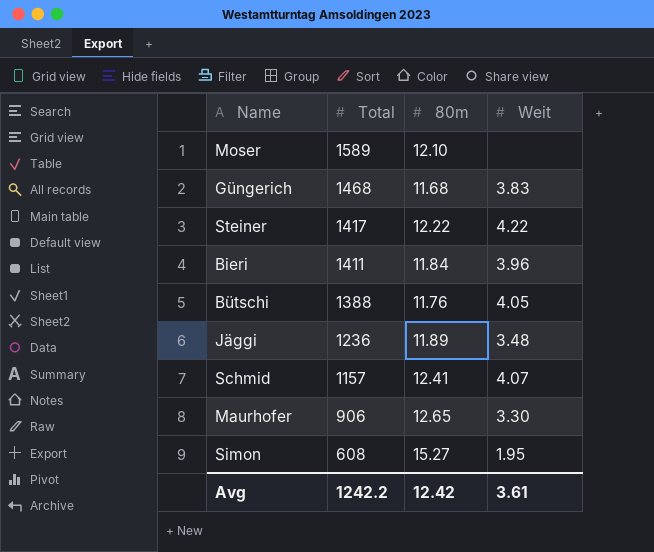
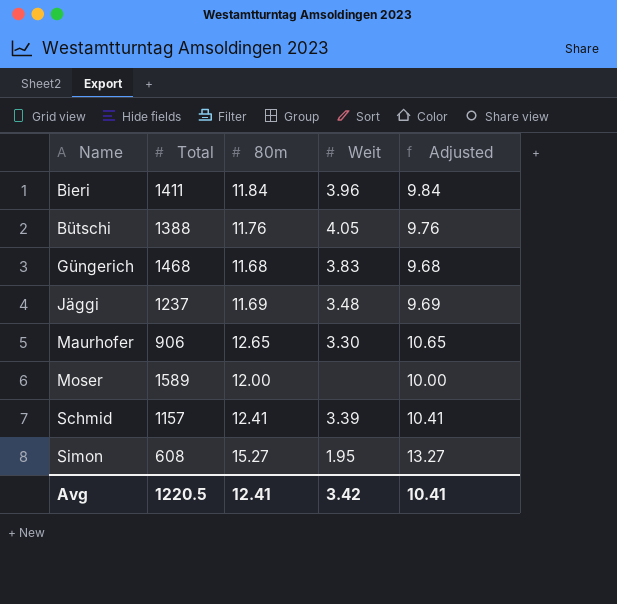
row order: Total descending -> Name ascending
column Adjusted | formula: none -> [80m] - 2
row Steiner: 1417 | 12.22 | 4.22 -> none
Jäggi | Total: 1236 -> 1237
Jäggi | 80m: 11.89 -> 11.69
Moser | 80m: 12.10 -> 12.00
Schmid | Weit: 4.07 -> 3.39
Avg | Total: 1242.2 -> 1220.5
Avg | 80m: 12.42 -> 12.41
Avg | Weit: 3.61 -> 3.42

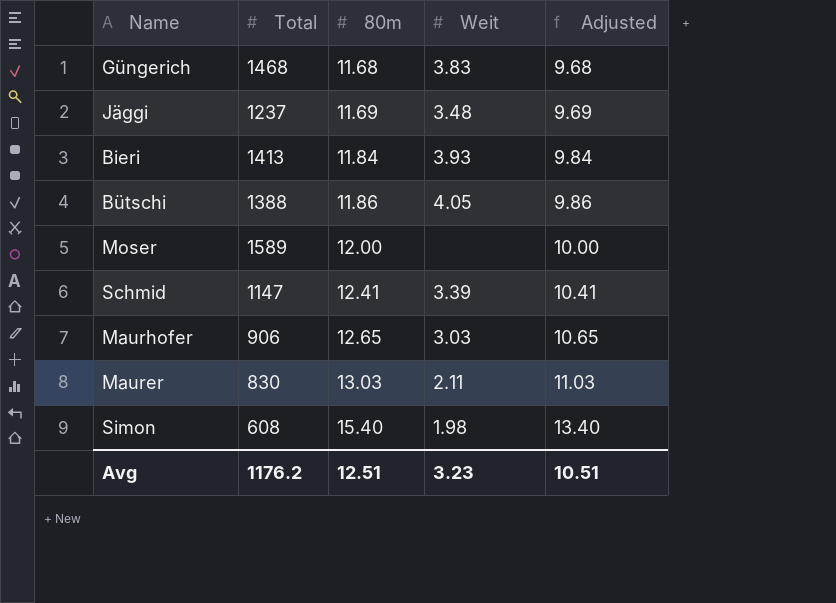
row order: Name ascending -> 80m ascending
Bieri | Total: 1411 -> 1413
Bieri | Weit: 3.96 -> 3.93
Bütschi | 80m: 11.76 -> 11.86
Bütschi | Adjusted: 9.76 -> 9.86
Schmid | Total: 1157 -> 1147
Maurhofer | Weit: 3.30 -> 3.03
row Maurer: none -> 830 | 13.03 | 2.11 | 11.03
Simon | 80m: 15.27 -> 15.40
Simon | Weit: 1.95 -> 1.98
Simon | Adjusted: 13.27 -> 13.40
Avg | Total: 1220.5 -> 1176.2
Avg | 80m: 12.41 -> 12.51
Avg | Weit: 3.42 -> 3.23
Avg | Adjusted: 10.41 -> 10.51

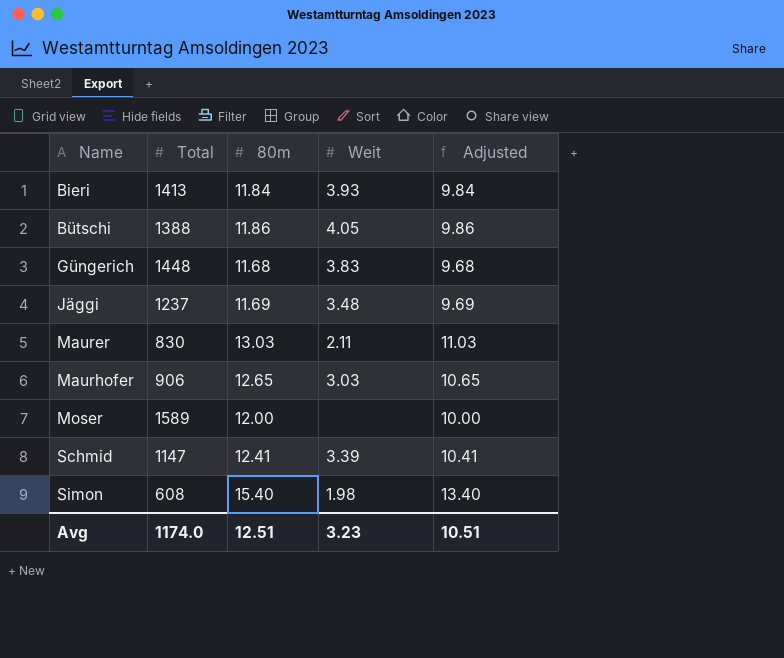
row order: 80m ascending -> Name ascending
Güngerich | Total: 1468 -> 1448
Avg | Total: 1176.2 -> 1174.0

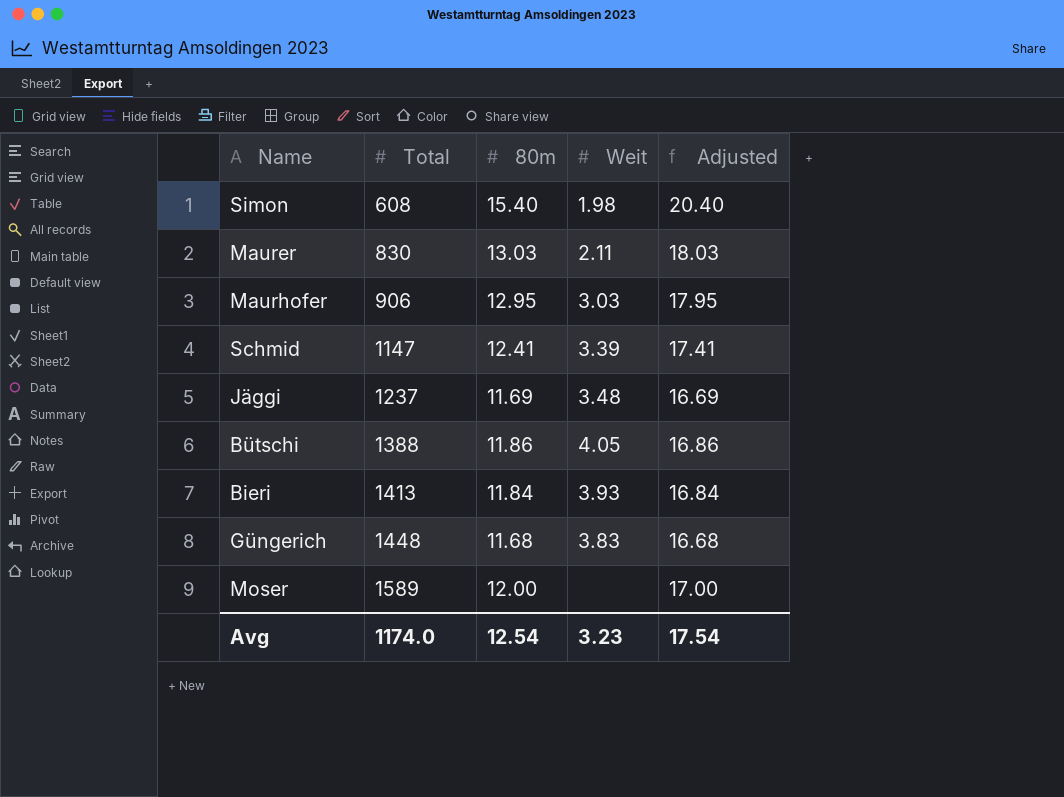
row order: Name ascending -> Total ascending
column Adjusted | formula: [80m] - 2 -> [80m] + 5
Maurhofer | 80m: 12.65 -> 12.95
Avg | 80m: 12.51 -> 12.54
Avg | Adjusted: 10.51 -> 17.54

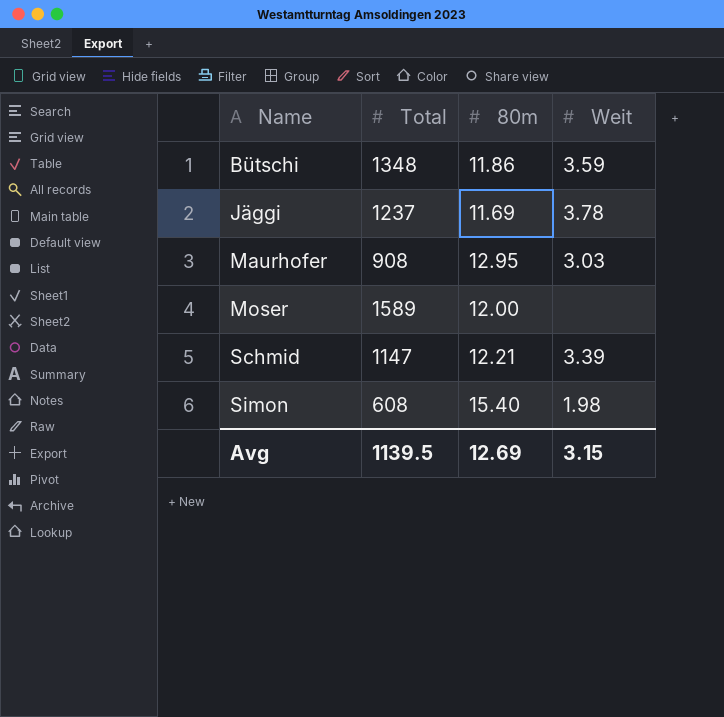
row order: Total ascending -> Name ascending
column Adjusted | formula: [80m] + 5 -> none
row Maurer: 830 | 13.03 | 2.11 | 18.03 -> none
row Bieri: 1413 | 11.84 | 3.93 | 16.84 -> none
row Güngerich: 1448 | 11.68 | 3.83 | 16.68 -> none
Bütschi | Total: 1388 -> 1348
Bütschi | Weit: 4.05 -> 3.59
Jäggi | Weit: 3.48 -> 3.78
Maurhofer | Total: 906 -> 908
Schmid | 80m: 12.41 -> 12.21
Avg | Total: 1174.0 -> 1139.5
Avg | 80m: 12.54 -> 12.69
Avg | Weit: 3.23 -> 3.15

